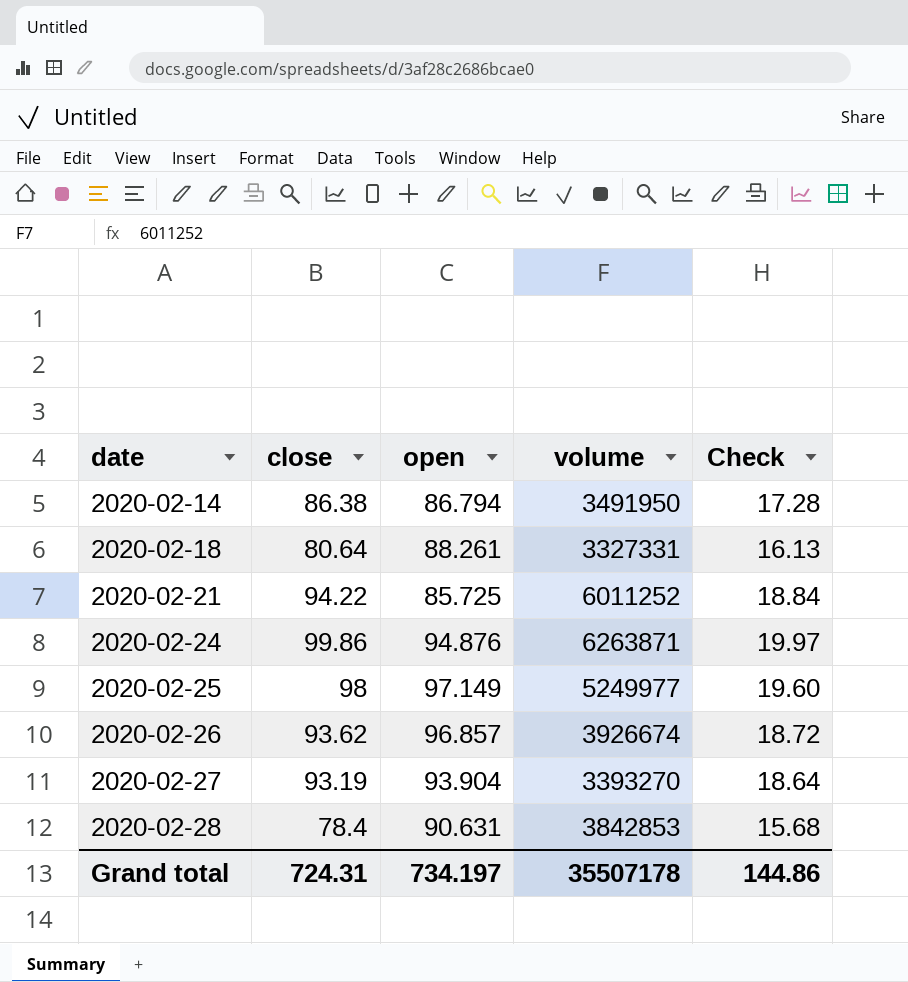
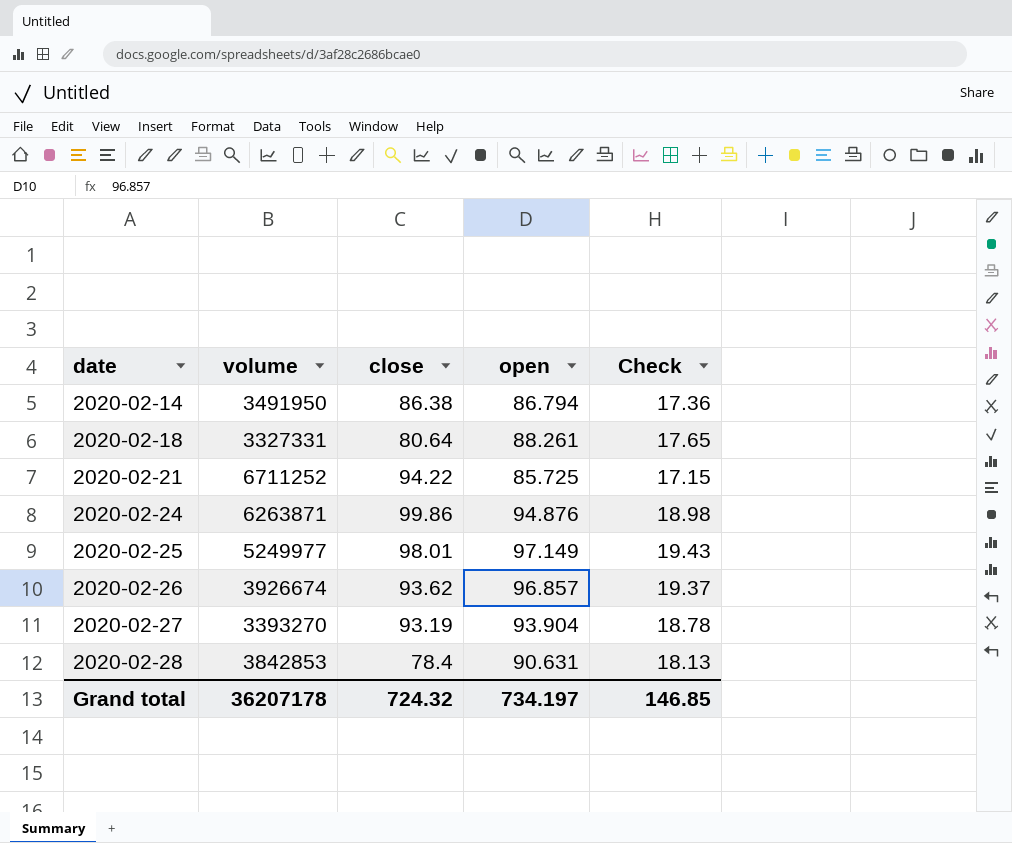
column volume | position: 4 -> 2
column Check | formula: [close] * 0.2 -> [open] * 0.2
2020-02-21 | volume: 6011252 -> 6711252
2020-02-25 | close: 98 -> 98.01
Grand total | volume: 35507178 -> 36207178
Grand total | close: 724.31 -> 724.32
Grand total | Check: 144.86 -> 146.85

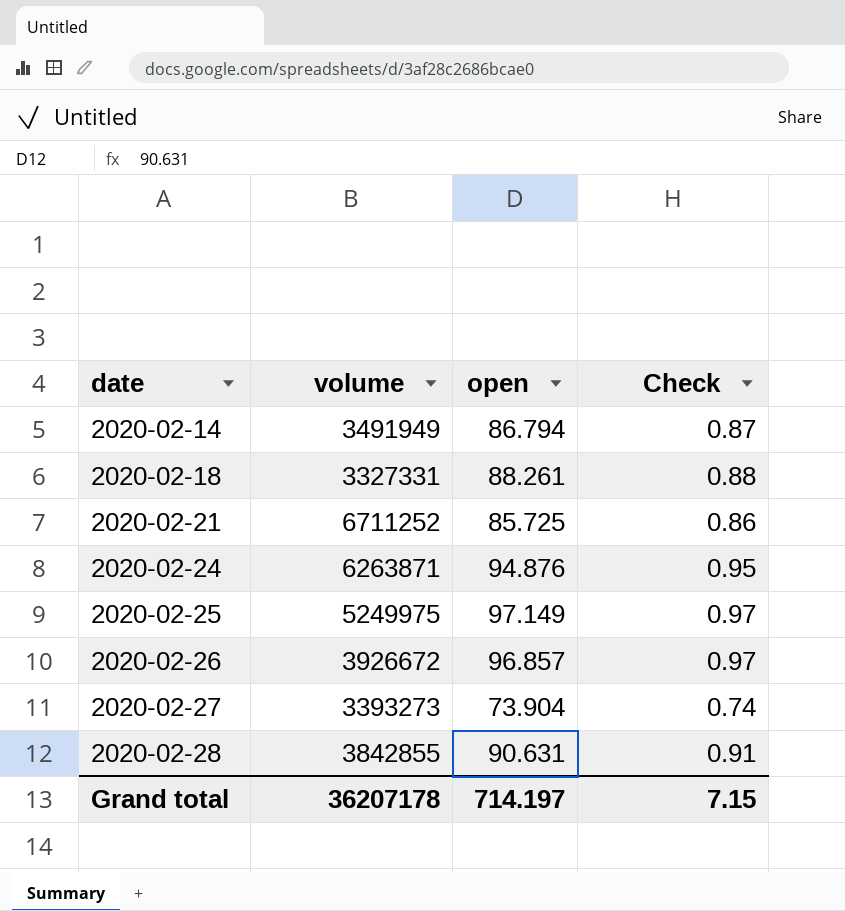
column close | position: 3 -> none
column Check | formula: [open] * 0.2 -> [open] * 0.01
2020-02-14 | volume: 3491950 -> 3491949
2020-02-25 | volume: 5249977 -> 5249975
2020-02-26 | volume: 3926674 -> 3926672
2020-02-27 | volume: 3393270 -> 3393273
2020-02-27 | open: 93.904 -> 73.904
2020-02-28 | volume: 3842853 -> 3842855
Grand total | open: 734.197 -> 714.197
Grand total | Check: 146.85 -> 7.15

